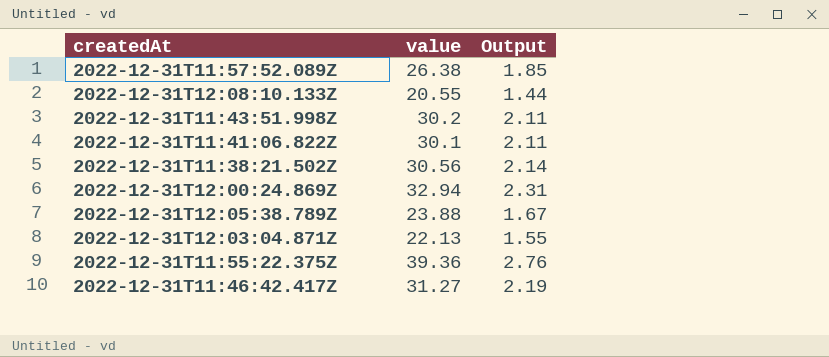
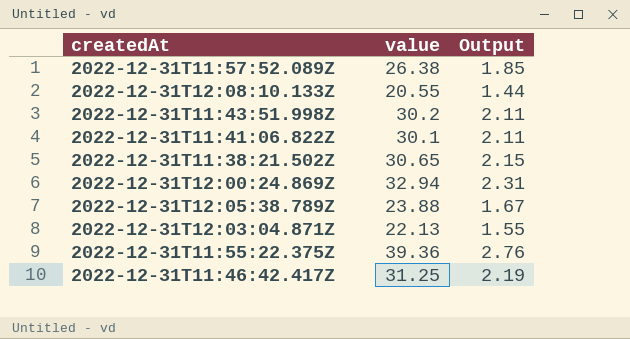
2022-12-31T11:38:21.502Z | value: 30.56 -> 30.65
2022-12-31T11:38:21.502Z | Output: 2.14 -> 2.15
2022-12-31T11:46:42.417Z | value: 31.27 -> 31.25

